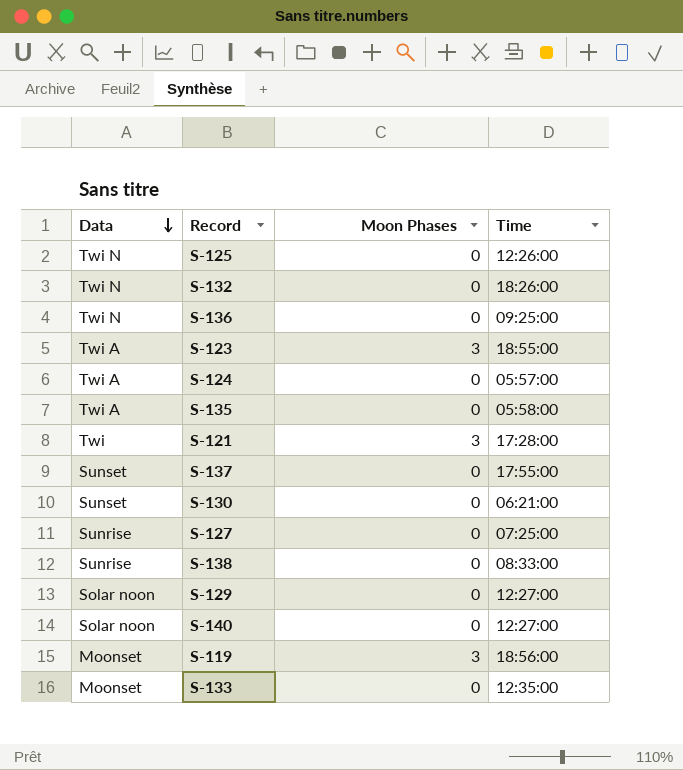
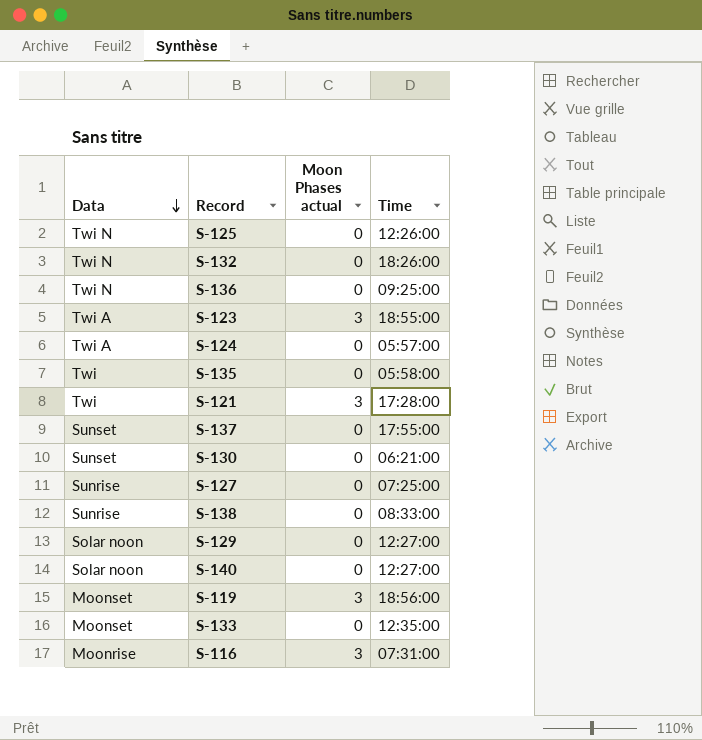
column name: Moon Phases -> Moon Phases actual
S-135 | Data: Twi A -> Twi
row S-116: none -> Moonrise | 3 | 07:31:00

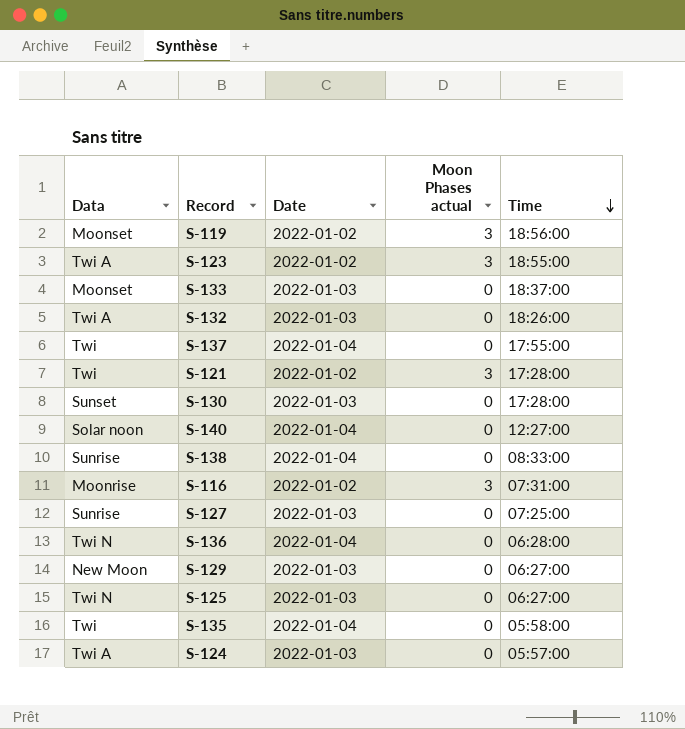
row order: Data descending -> Time descending
column Date | position: none -> 3
S-133 | Time: 12:35:00 -> 18:37:00
S-132 | Data: Twi N -> Twi A
S-137 | Data: Sunset -> Twi
S-130 | Time: 06:21:00 -> 17:28:00
S-136 | Time: 09:25:00 -> 06:28:00
S-129 | Data: Solar noon -> New Moon
S-129 | Time: 12:27:00 -> 06:27:00
S-125 | Time: 12:26:00 -> 06:27:00

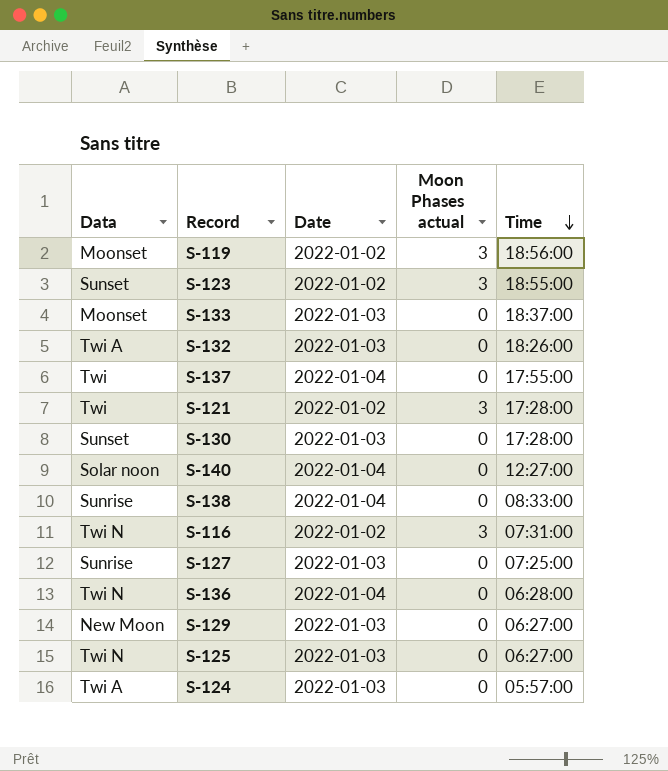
row S-135: Twi | 2022-01-04 | 0 | 05:58:00 -> none
S-123 | Data: Twi A -> Sunset
S-116 | Data: Moonrise -> Twi N

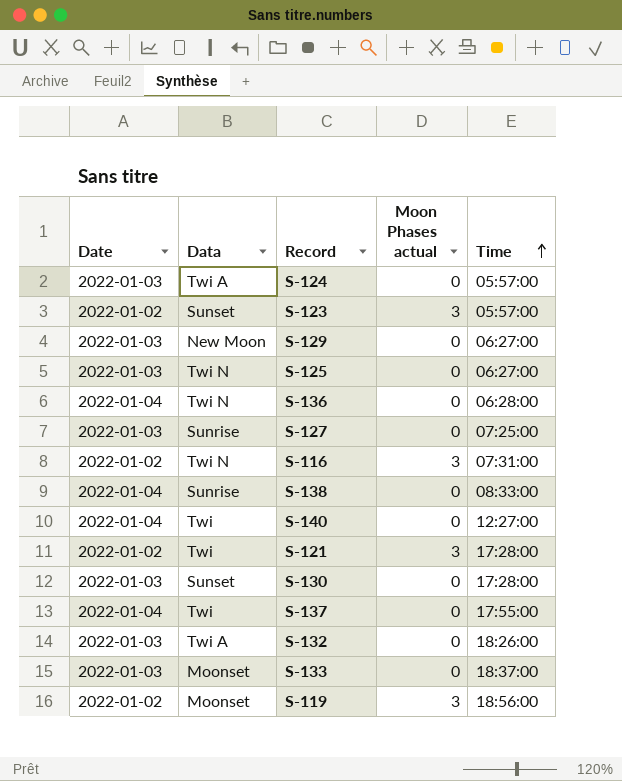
row order: Time descending -> Time ascending
column Date | position: 3 -> 1
S-123 | Time: 18:55:00 -> 05:57:00
S-140 | Data: Solar noon -> Twi

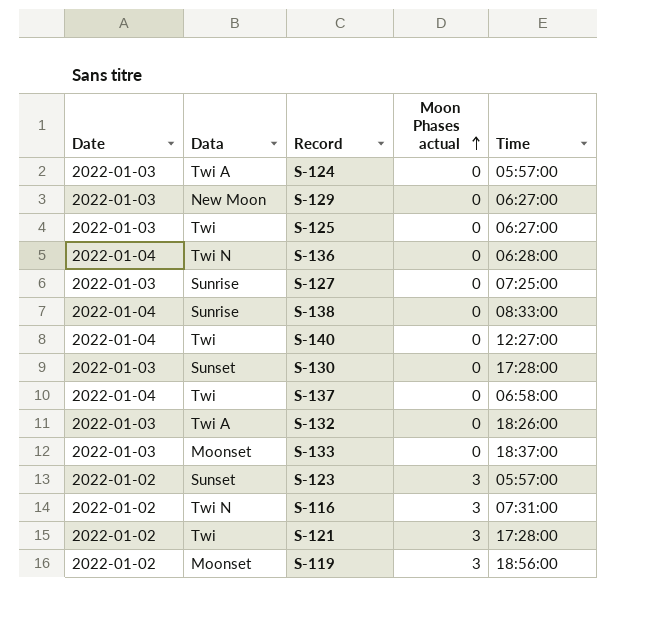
row order: Time ascending -> Moon Phases actual ascending
S-125 | Data: Twi N -> Twi
S-137 | Time: 17:55:00 -> 06:58:00

